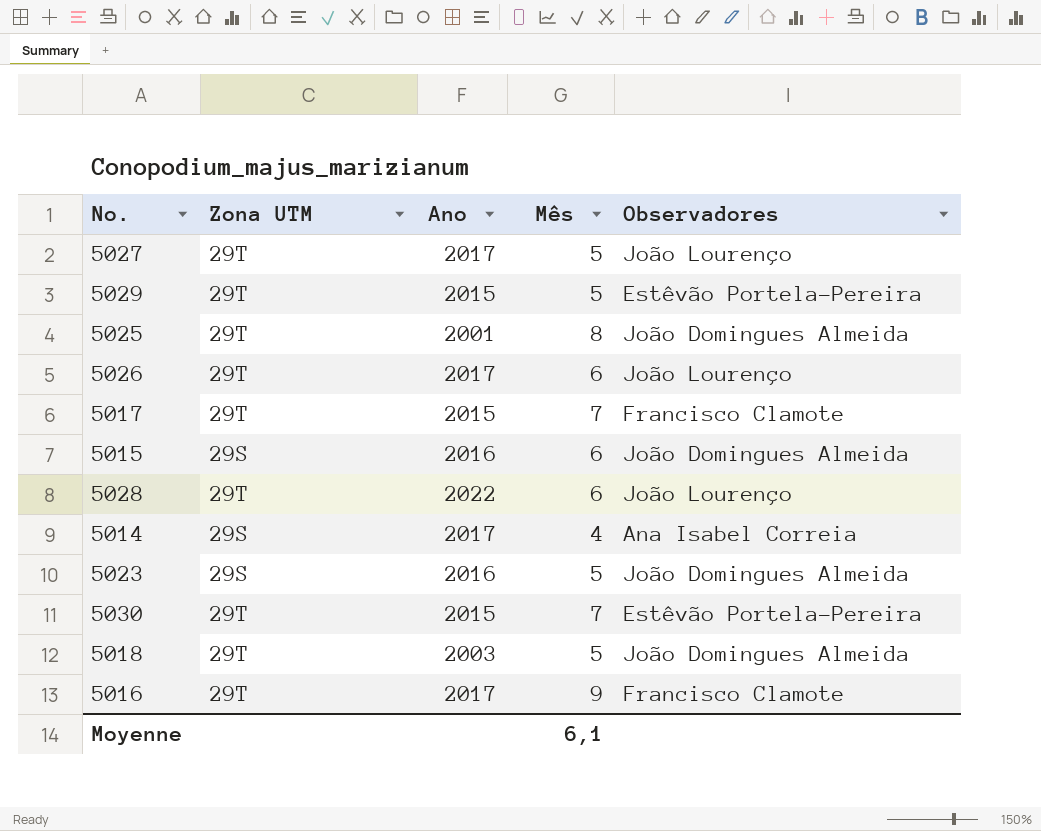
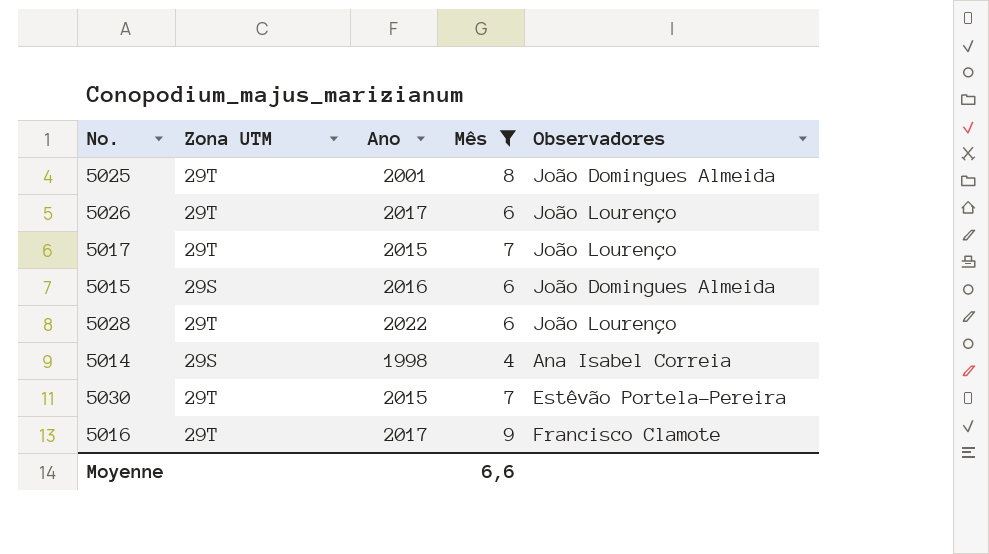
filter: none -> Mês != 5
5017 | Observadores: Francisco Clamote -> João Lourenço
5014 | Ano: 2017 -> 1998
Moyenne | Mês: 6,1 -> 6,6

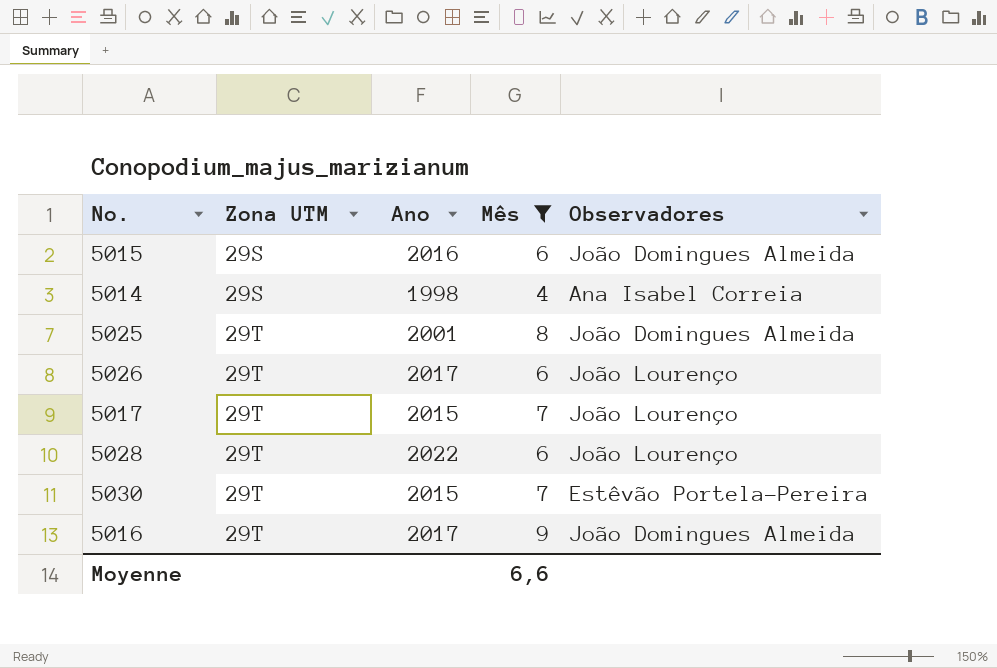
row order: none -> Zona UTM ascending
5016 | Observadores: Francisco Clamote -> João Domingues Almeida

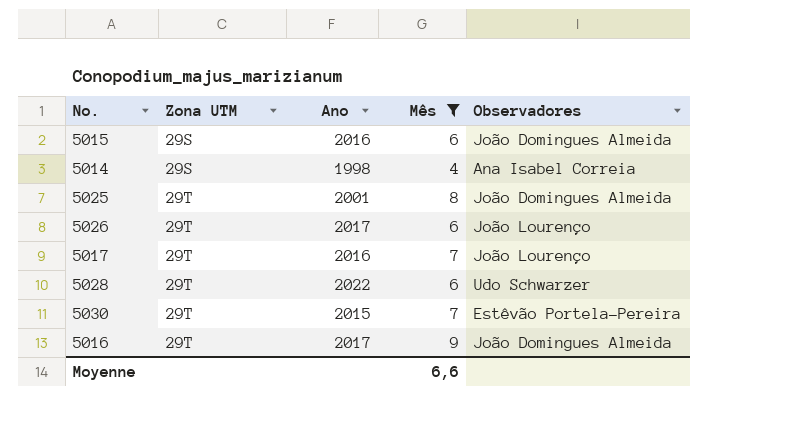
5017 | Ano: 2015 -> 2016
5028 | Observadores: João Lourenço -> Udo Schwarzer

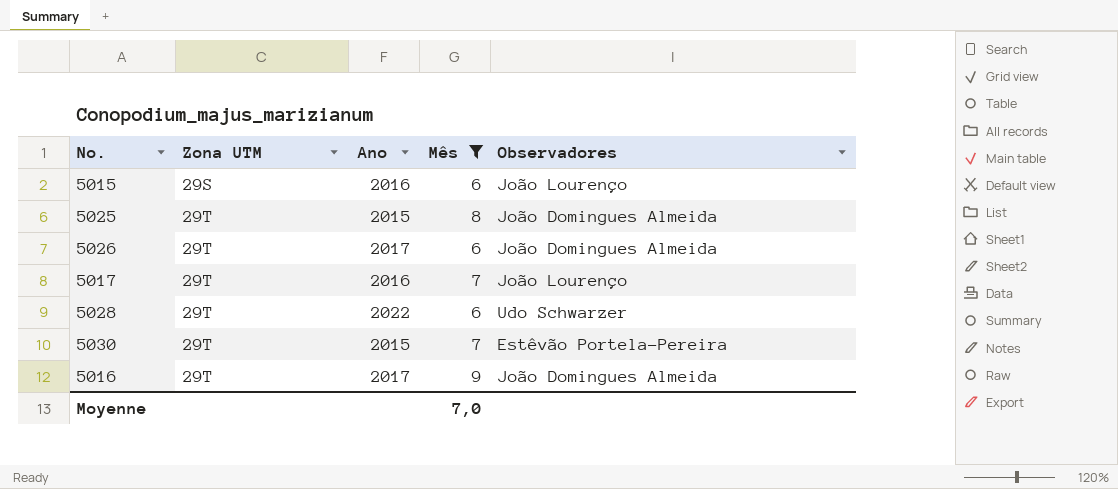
row 5014: 29S | 1998 | 4 | Ana Isabel Correia -> none
5015 | Observadores: João Domingues Almeida -> João Lourenço
5025 | Ano: 2001 -> 2015
5026 | Observadores: João Lourenço -> João Domingues Almeida
Moyenne | Mês: 6,6 -> 7,0

